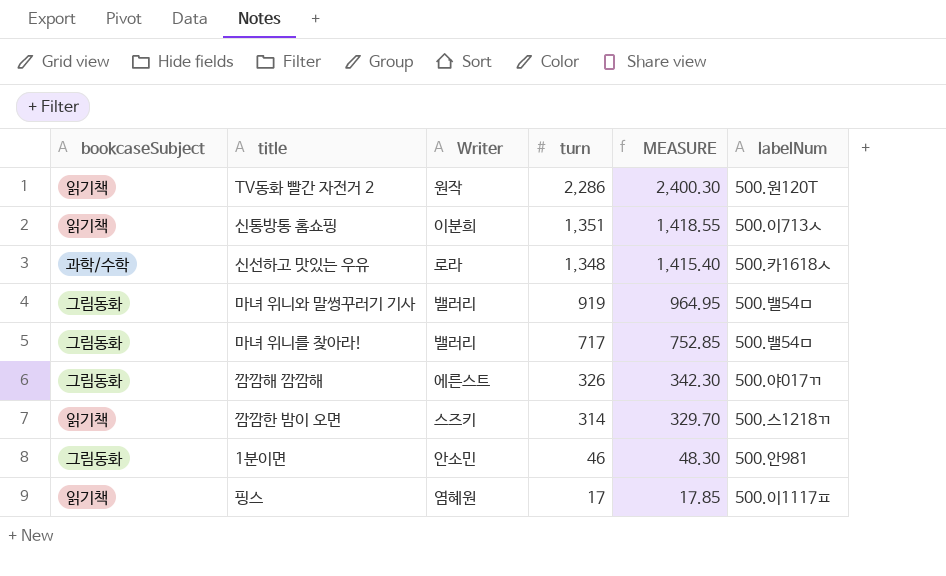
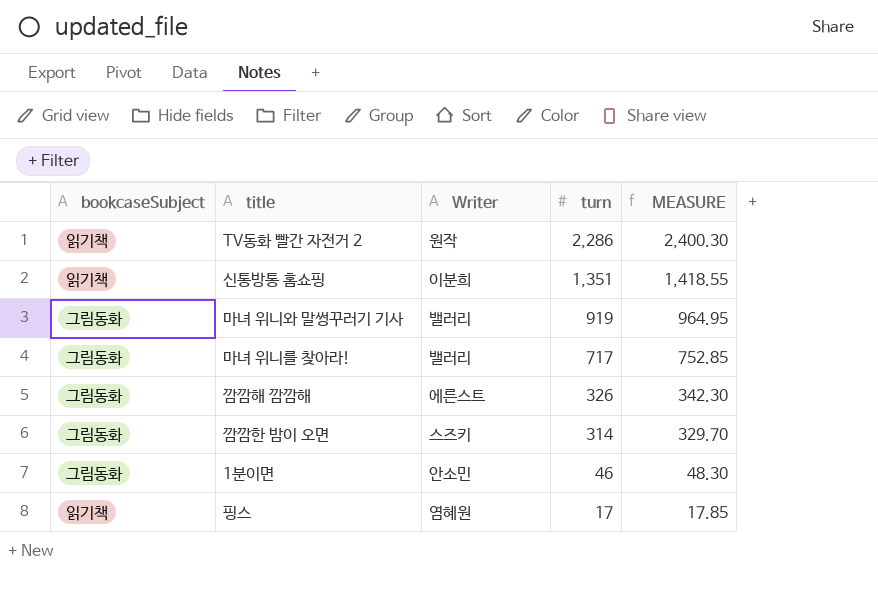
column labelNum | position: 6 -> none
row 신선하고 맛있는 우유: 과학/수학 | 로라 | 1,348 | 1,415.40 | 500.카1618ㅅ -> none
깜깜한 밤이 오면 | bookcaseSubject: 읽기책 -> 그림동화

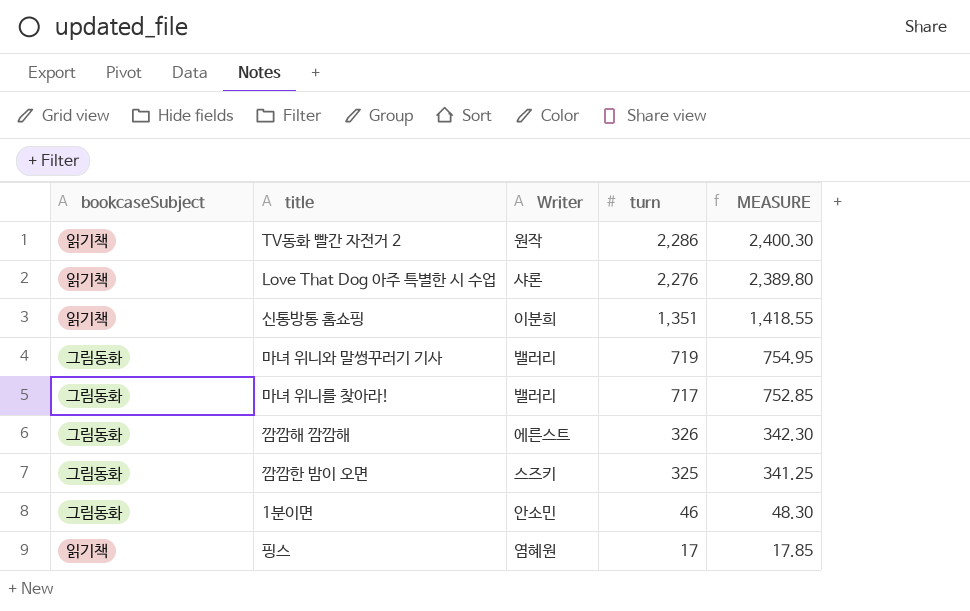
row Love That Dog 아주 특별한 시 수업: none -> 읽기책 | 샤론 | 2,276 | 2,389.80
마녀 위니와 말썽꾸러기 기사 | turn: 919 -> 719
마녀 위니와 말썽꾸러기 기사 | MEASURE: 964.95 -> 754.95
깜깜한 밤이 오면 | turn: 314 -> 325
깜깜한 밤이 오면 | MEASURE: 329.70 -> 341.25

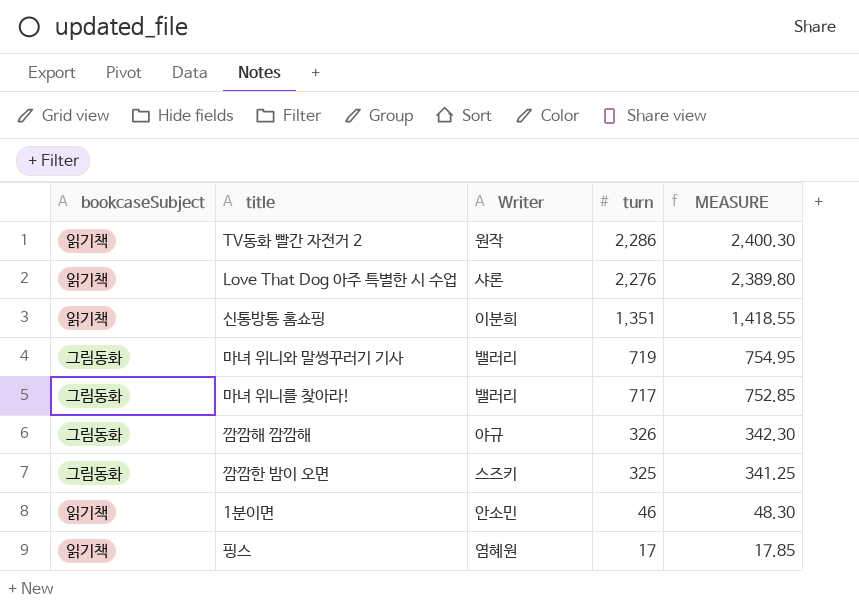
깜깜해 깜깜해 | Writer: 에른스트 -> 야규
1분이면 | bookcaseSubject: 그림동화 -> 읽기책

